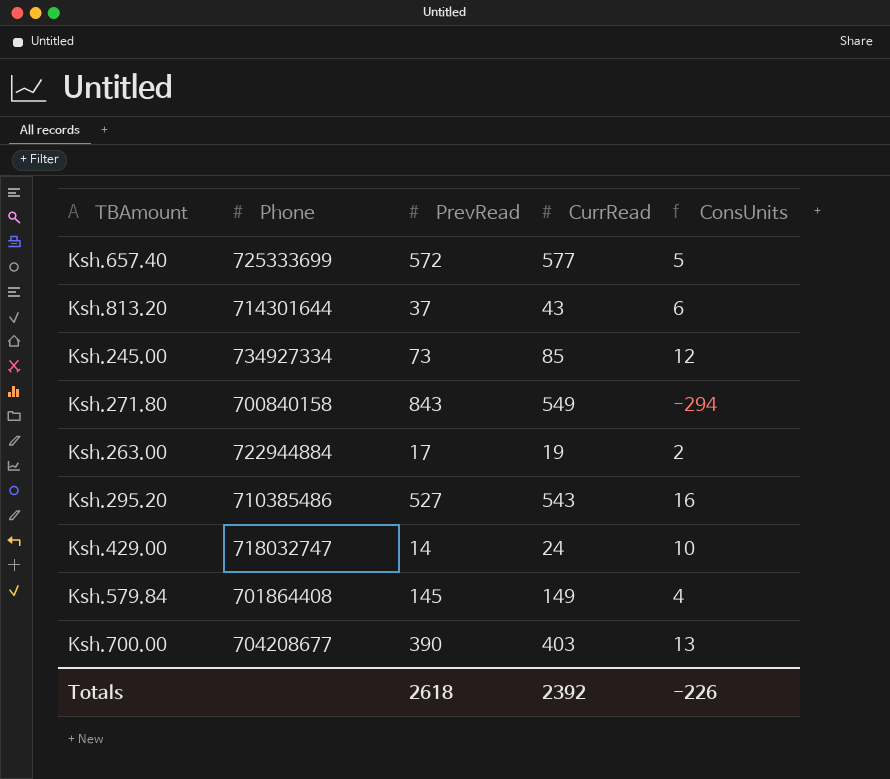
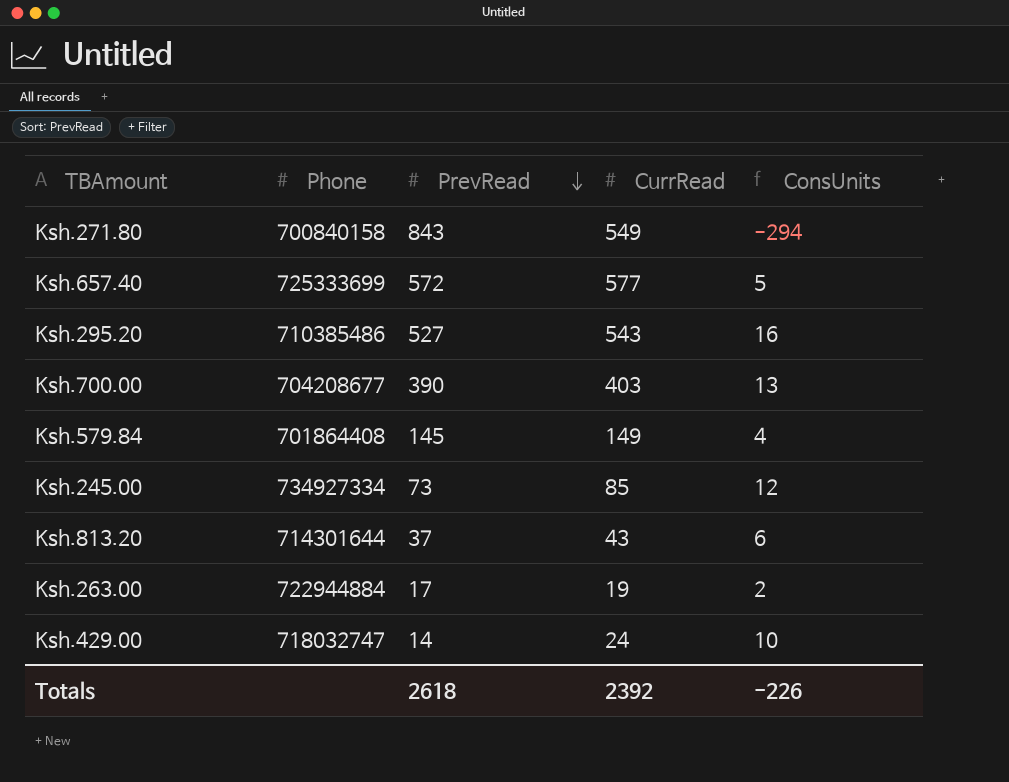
row order: none -> PrevRead descending

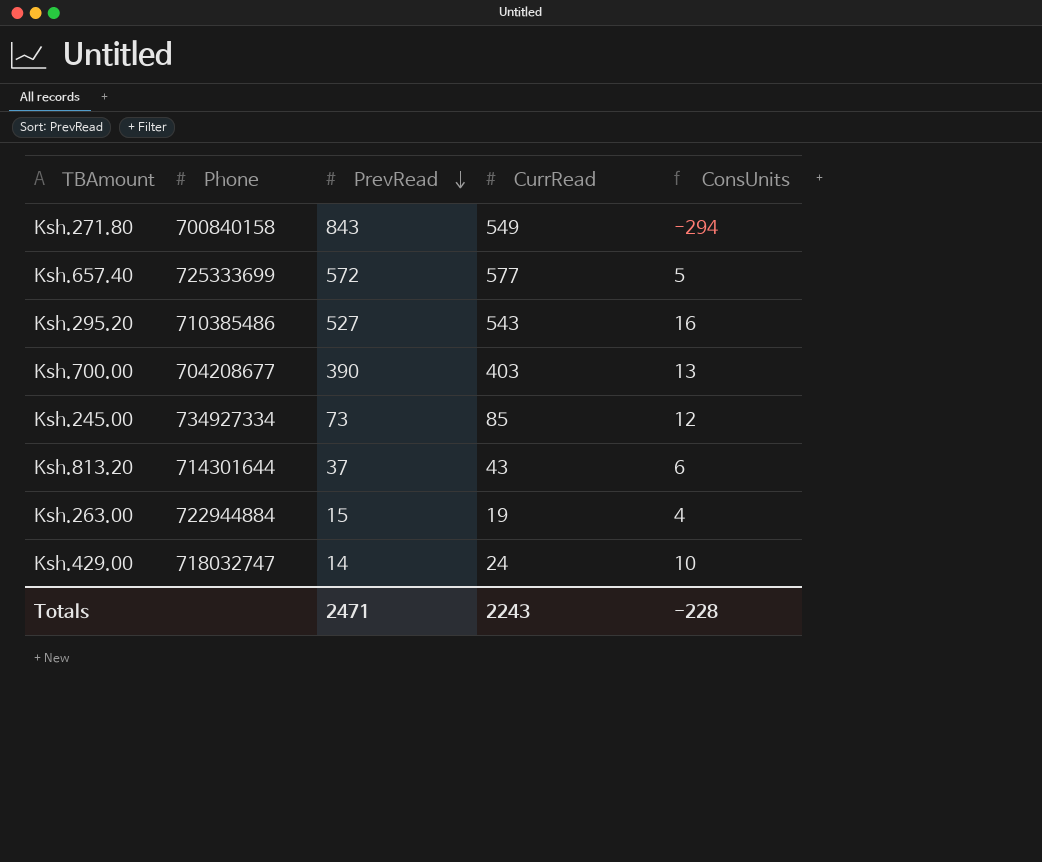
row Ksh.579.84: 701864408 | 145 | 149 | 4 -> none
Ksh.263.00 | PrevRead: 17 -> 15
Ksh.263.00 | ConsUnits: 2 -> 4
Totals | PrevRead: 2618 -> 2471
Totals | CurrRead: 2392 -> 2243
Totals | ConsUnits: -226 -> -228

